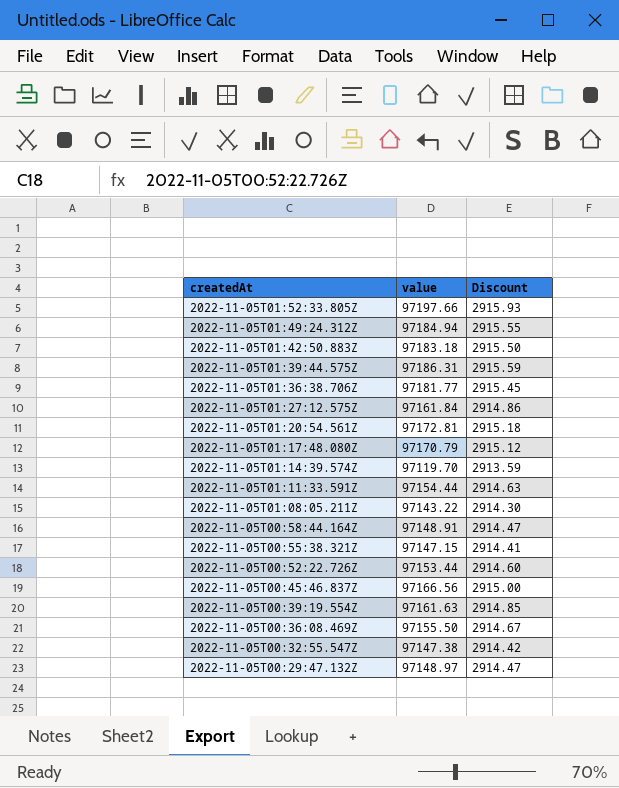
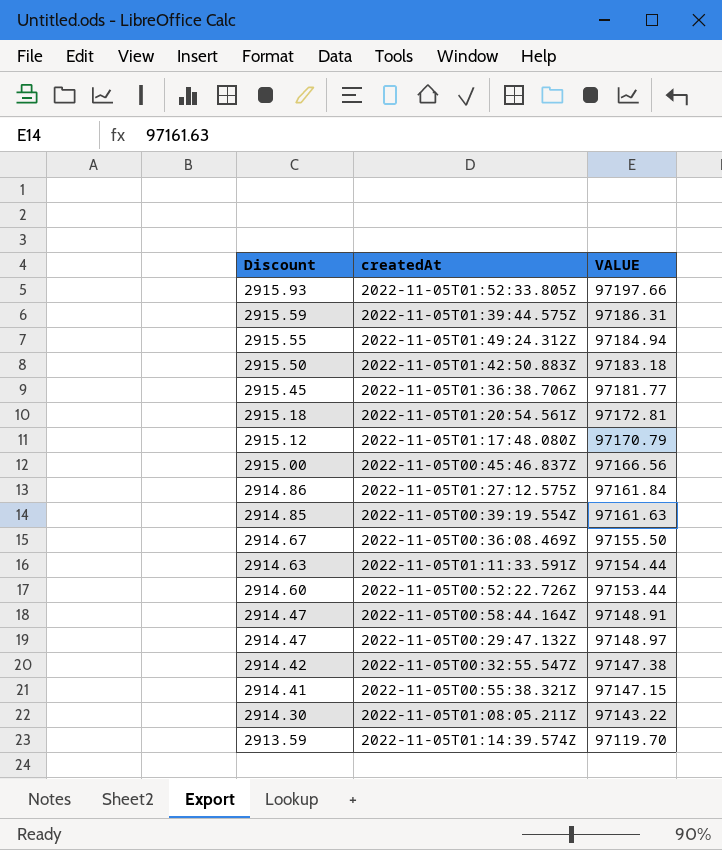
row order: createdAt descending -> Discount descending
column Discount | position: 3 -> 1
column name: value -> VALUE

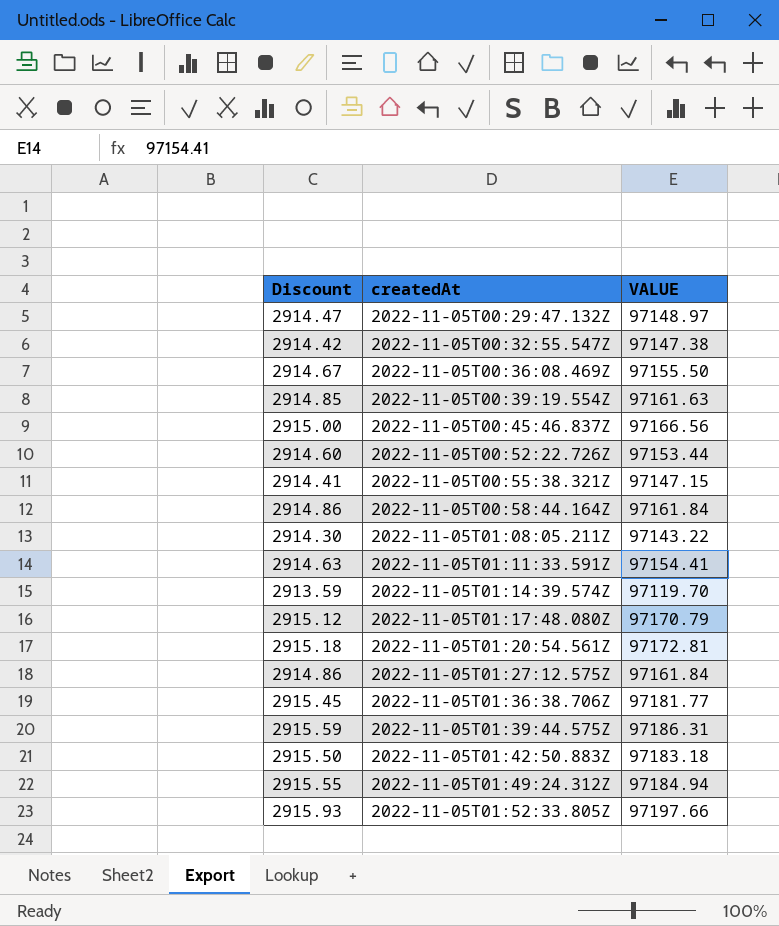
row order: Discount descending -> createdAt ascending
2022-11-05T00:58:44.164Z | Discount: 2914.47 -> 2914.86
2022-11-05T00:58:44.164Z | VALUE: 97148.91 -> 97161.84
2022-11-05T01:11:33.591Z | VALUE: 97154.44 -> 97154.41

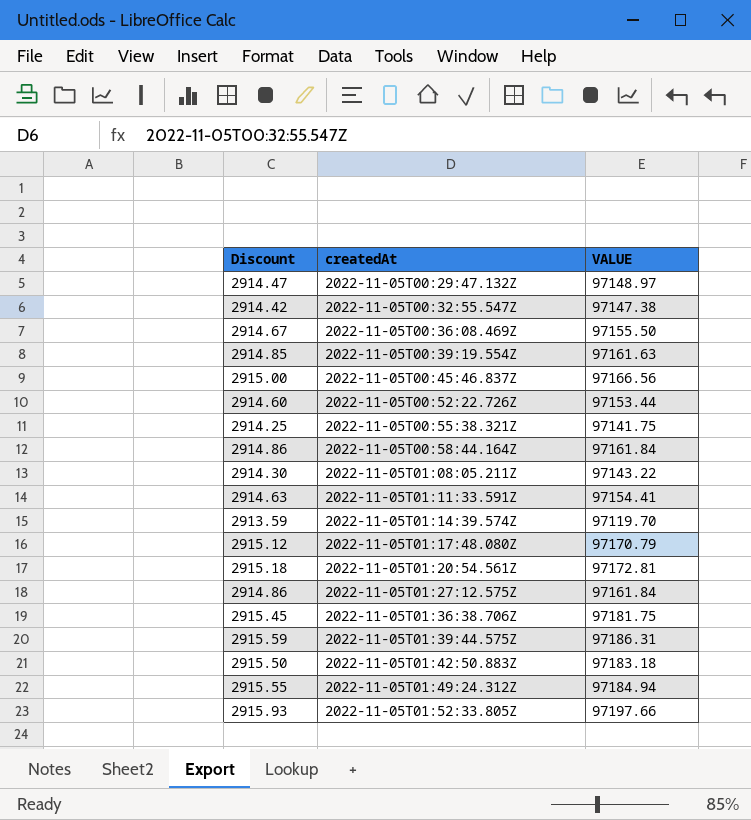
2022-11-05T00:55:38.321Z | Discount: 2914.41 -> 2914.25
2022-11-05T00:55:38.321Z | VALUE: 97147.15 -> 97141.75
2022-11-05T01:36:38.706Z | VALUE: 97181.77 -> 97181.75

